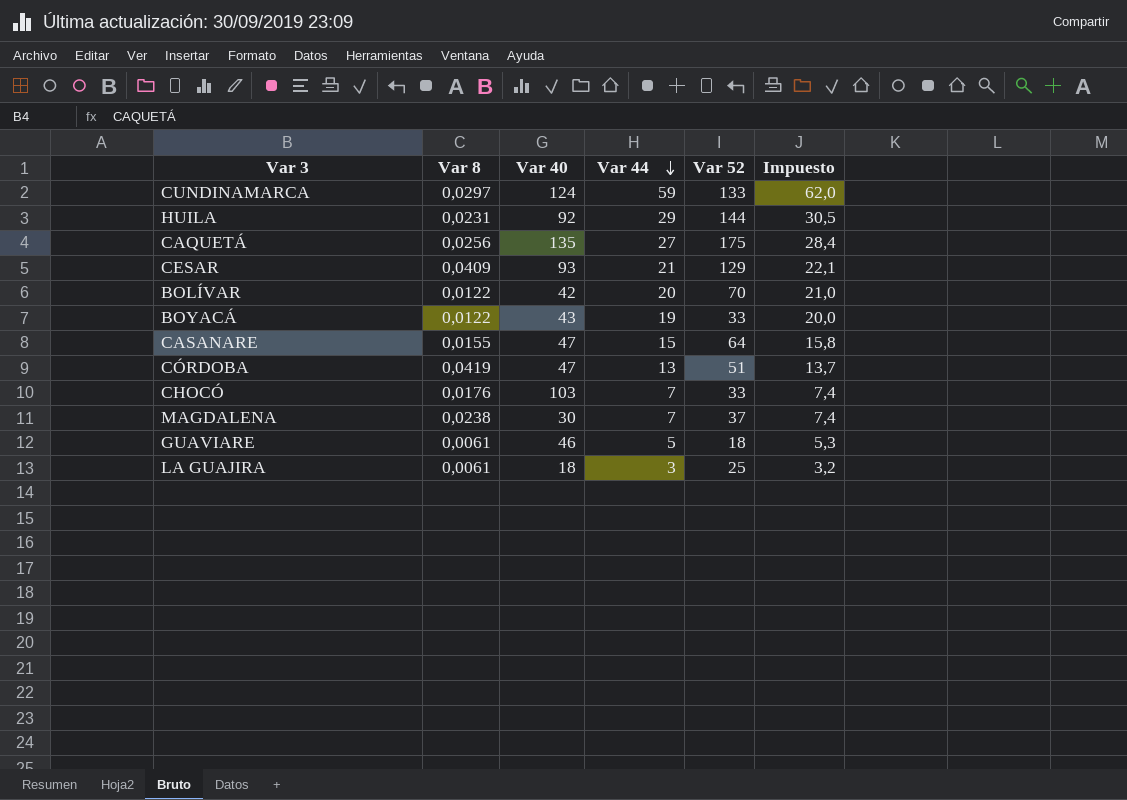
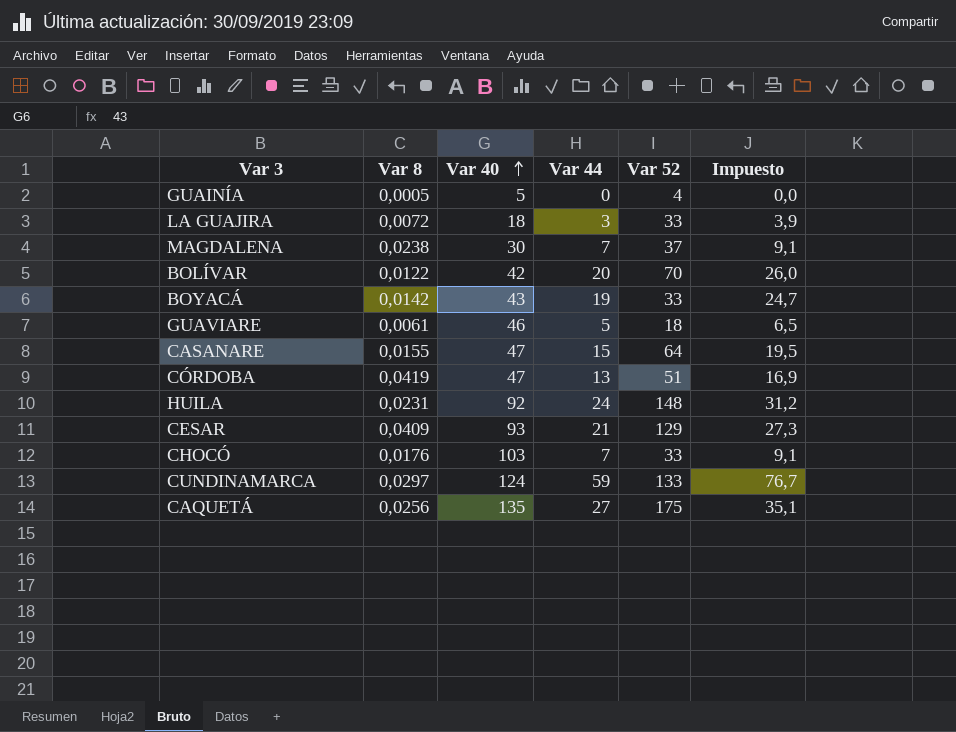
row order: Var 44 descending -> Var 40 ascending
column Impuesto | formula: [Var 44] * 1,05 -> [Var 44] * 1,3
row GUAINÍA: none -> 0,0005 | 5 | 0 | 4 | 0,0
LA GUAJIRA | Var 8: 0,0061 -> 0,0072
LA GUAJIRA | Var 52: 25 -> 33
BOYACÁ | Var 8: 0,0122 -> 0,0142
HUILA | Var 44: 29 -> 24
HUILA | Var 52: 144 -> 148

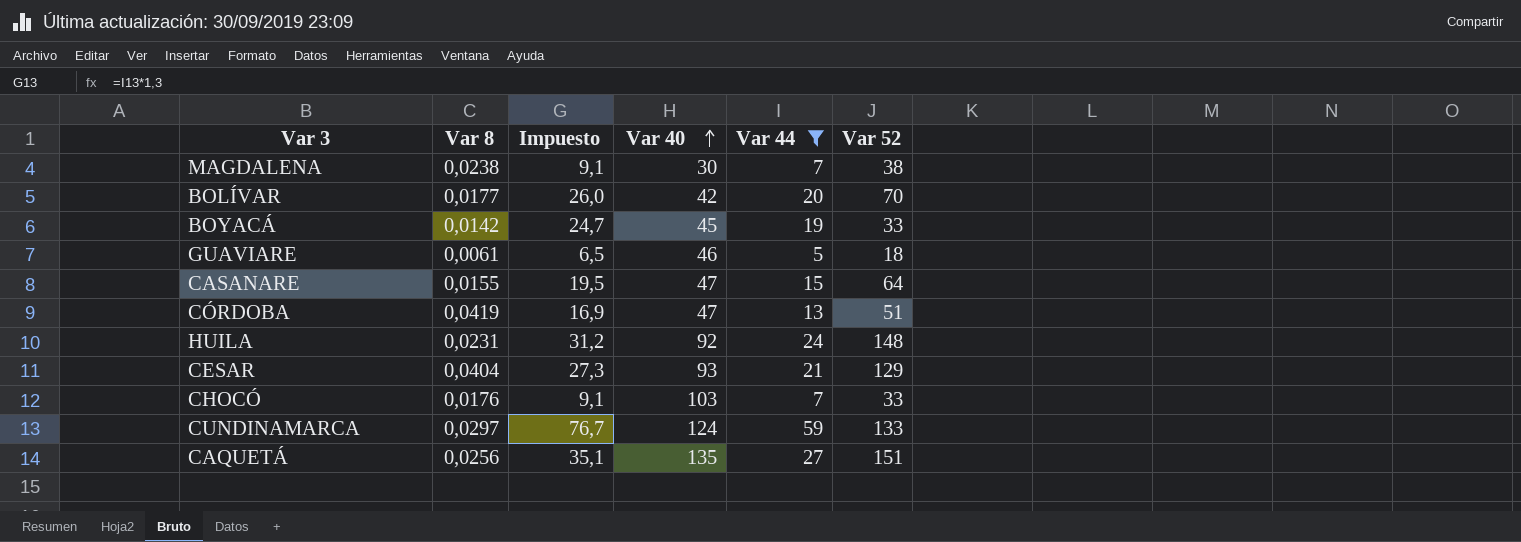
filter: none -> Var 44 >= 5
column Impuesto | position: 6 -> 3
MAGDALENA | Var 52: 37 -> 38
BOLÍVAR | Var 8: 0,0122 -> 0,0177
BOYACÁ | Var 40: 43 -> 45
CESAR | Var 8: 0,0409 -> 0,0404
CAQUETÁ | Var 52: 175 -> 151

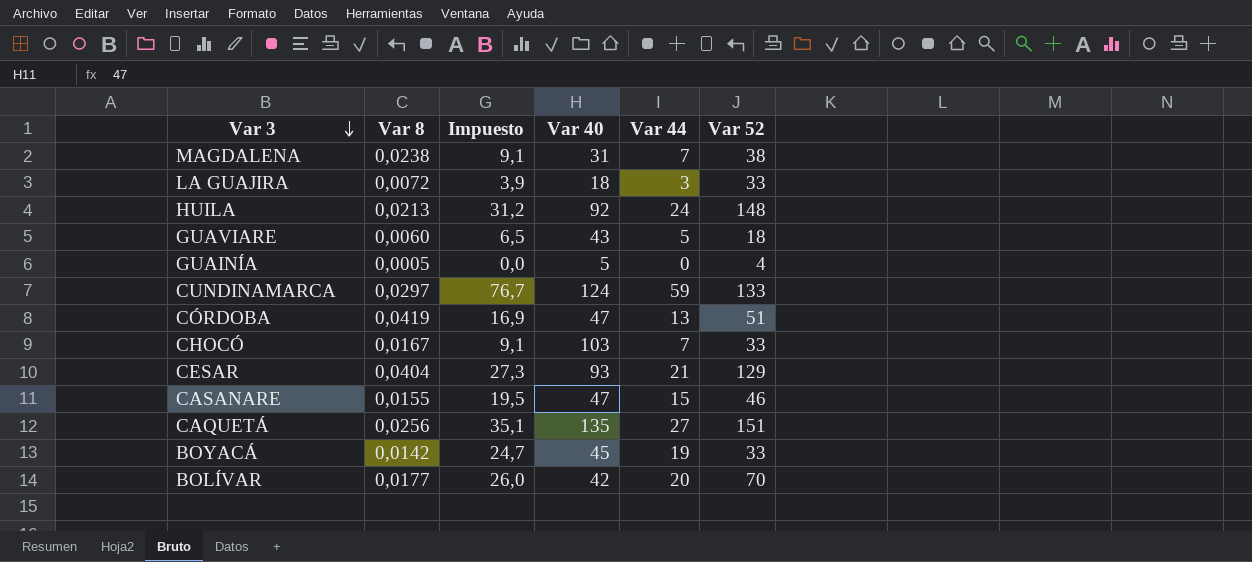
filter: Var 44 >= 5 -> none
row order: Var 40 ascending -> Var 3 descending
MAGDALENA | Var 40: 30 -> 31
HUILA | Var 8: 0,0231 -> 0,0213
GUAVIARE | Var 8: 0,0061 -> 0,0060
GUAVIARE | Var 40: 46 -> 43
CHOCÓ | Var 8: 0,0176 -> 0,0167
CASANARE | Var 52: 64 -> 46

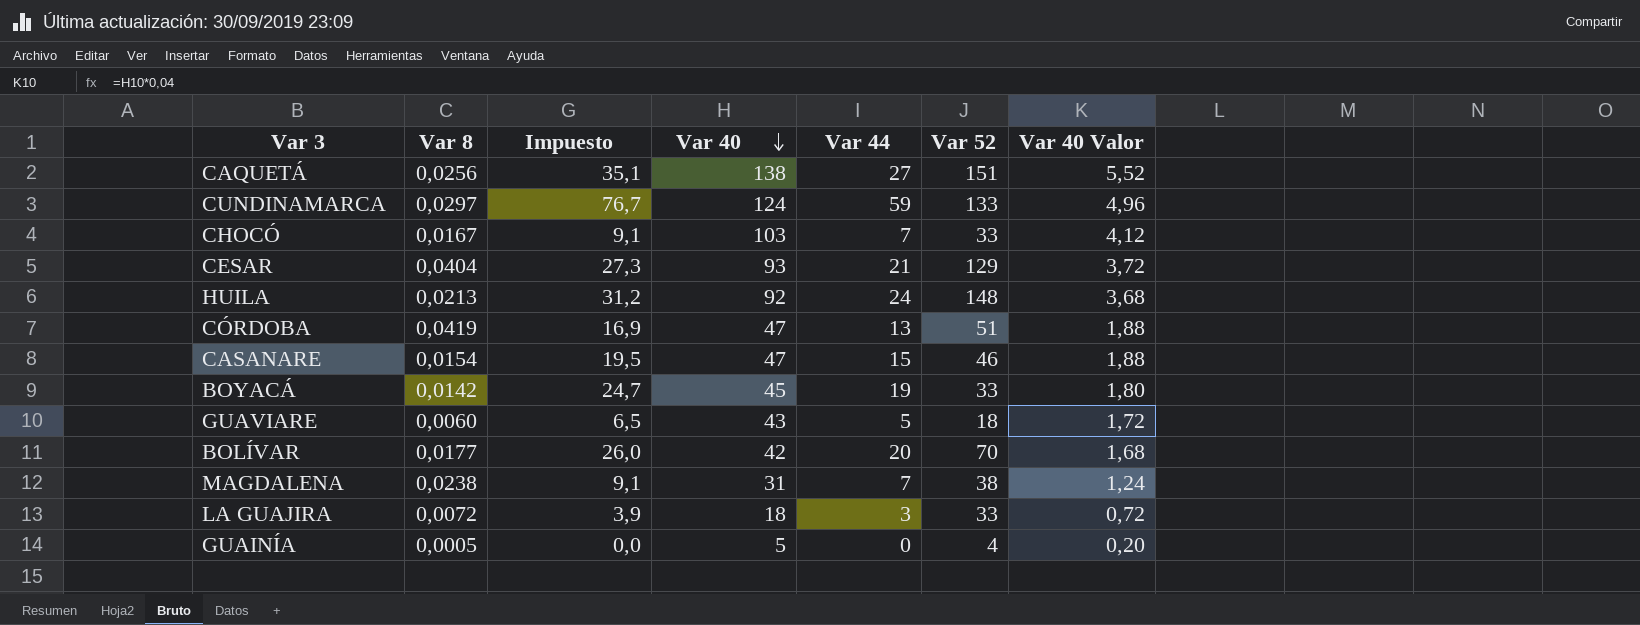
row order: Var 3 descending -> Var 40 descending
column Var 40 Valor | formula: none -> [Var 40] * 0,04
CAQUETÁ | Var 40: 135 -> 138
CASANARE | Var 8: 0,0155 -> 0,0154

